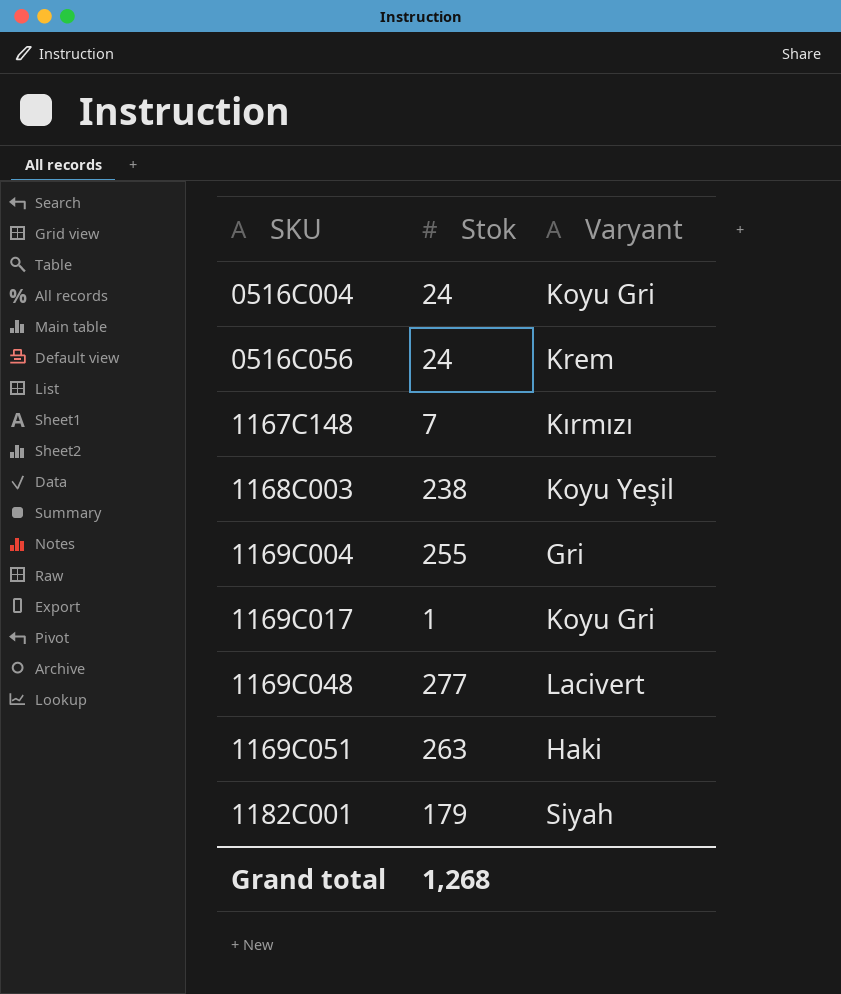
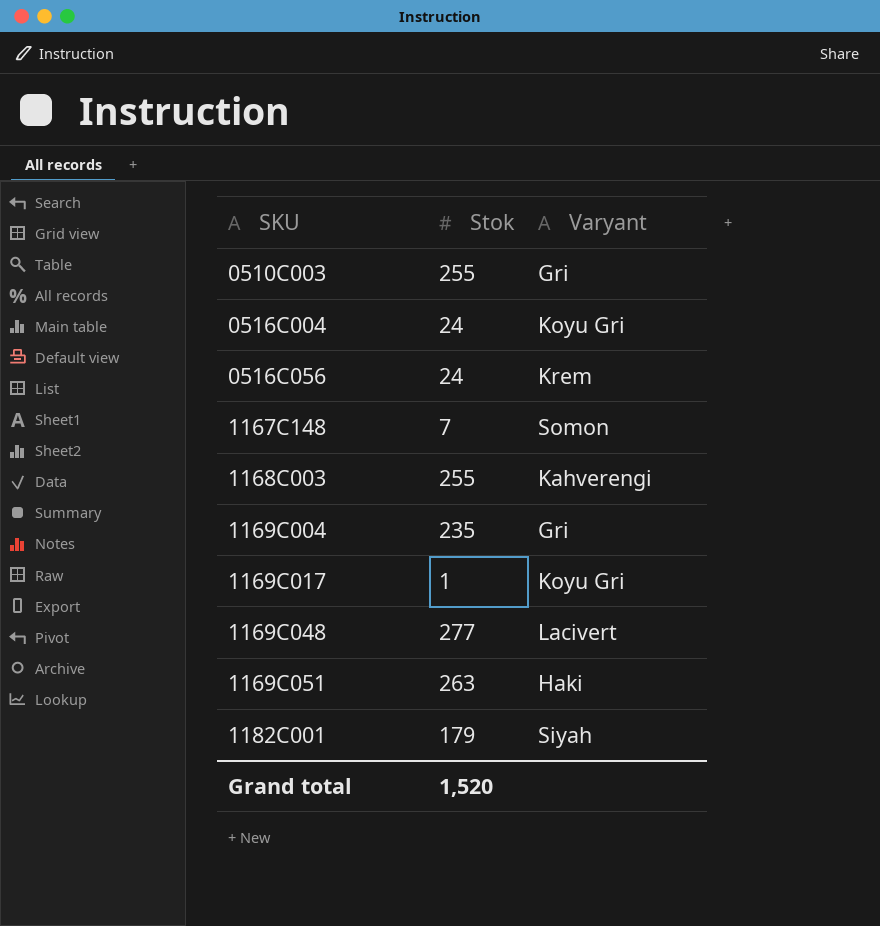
row 0510C003: none -> 255 | Gri
1167C148 | Varyant: Kırmızı -> Somon
1168C003 | Stok: 238 -> 255
1168C003 | Varyant: Koyu Yeşil -> Kahverengi
1169C004 | Stok: 255 -> 235
Grand total | Stok: 1,268 -> 1,520

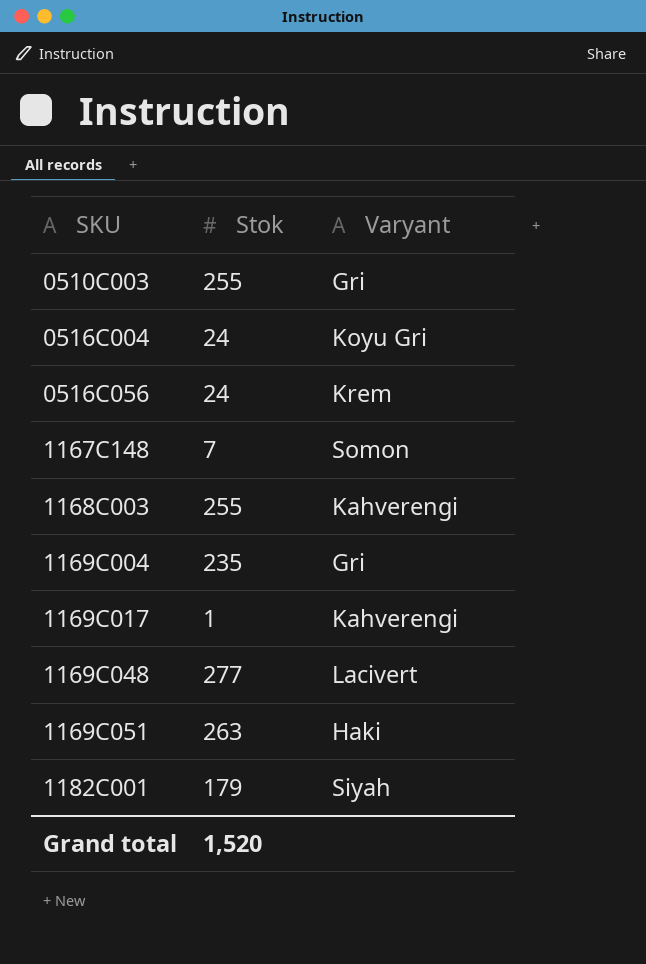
1169C017 | Varyant: Koyu Gri -> Kahverengi

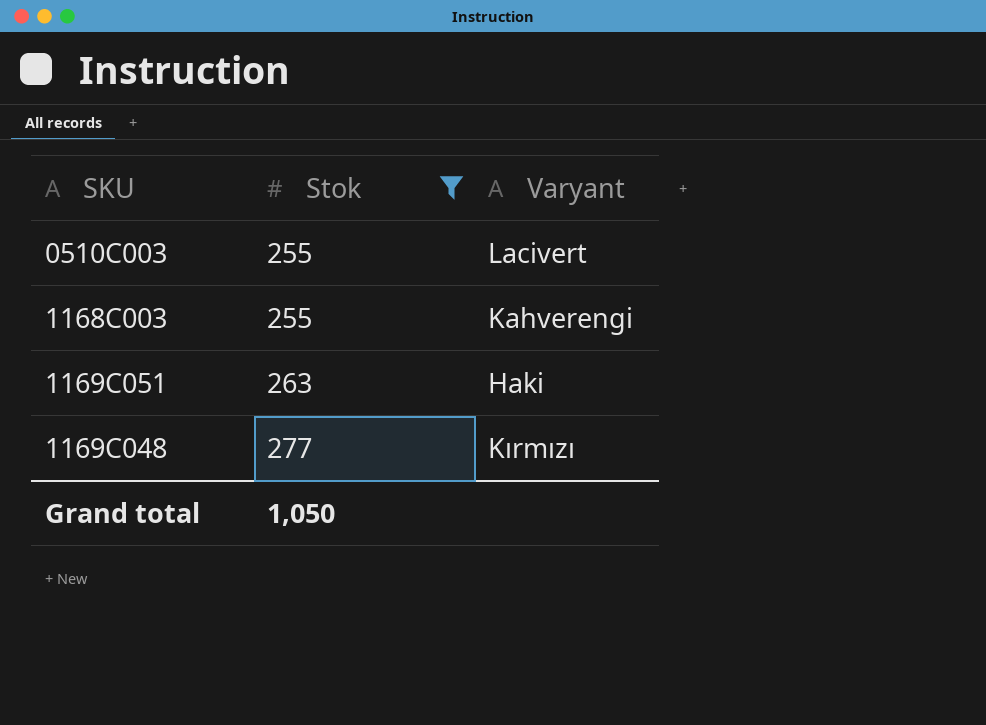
filter: none -> Stok >= 255
row order: SKU ascending -> Stok ascending
0510C003 | Varyant: Gri -> Lacivert
1169C048 | Varyant: Lacivert -> Kırmızı
Grand total | Stok: 1,520 -> 1,050

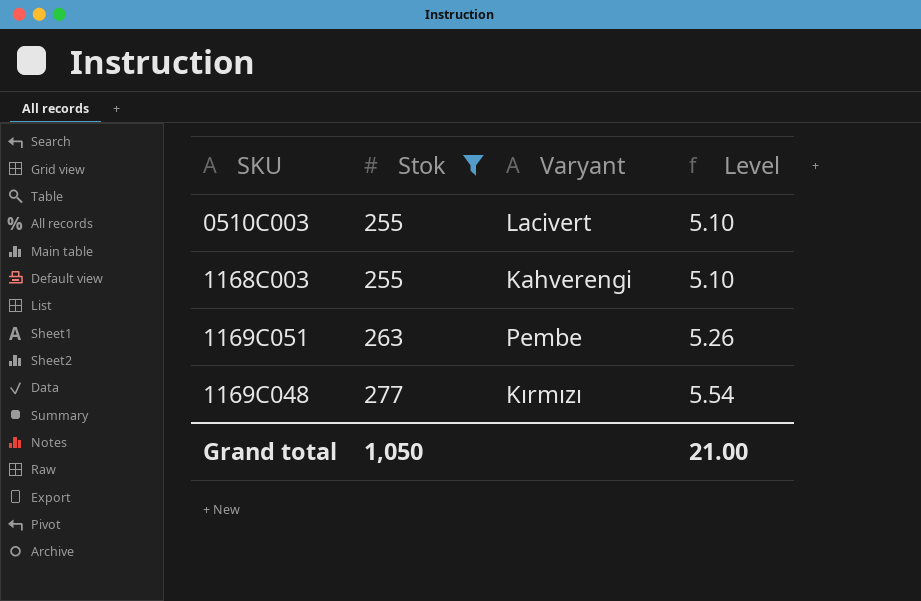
column Level | formula: none -> [Stok] * 0.02
1169C051 | Varyant: Haki -> Pembe

